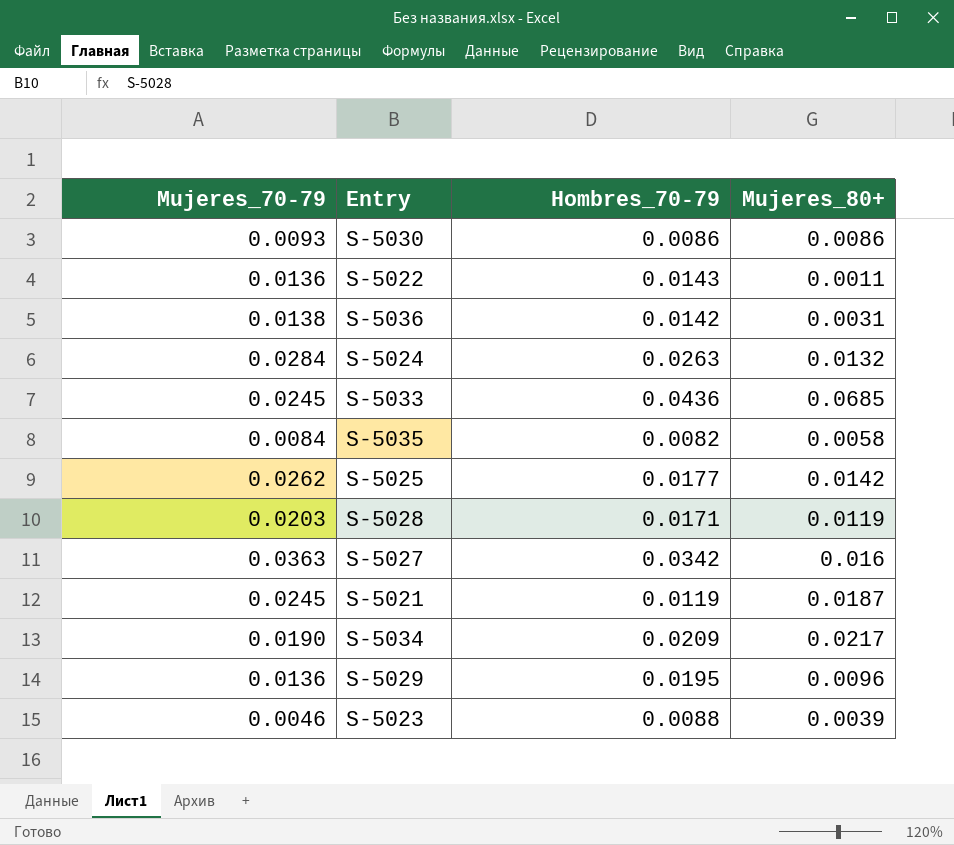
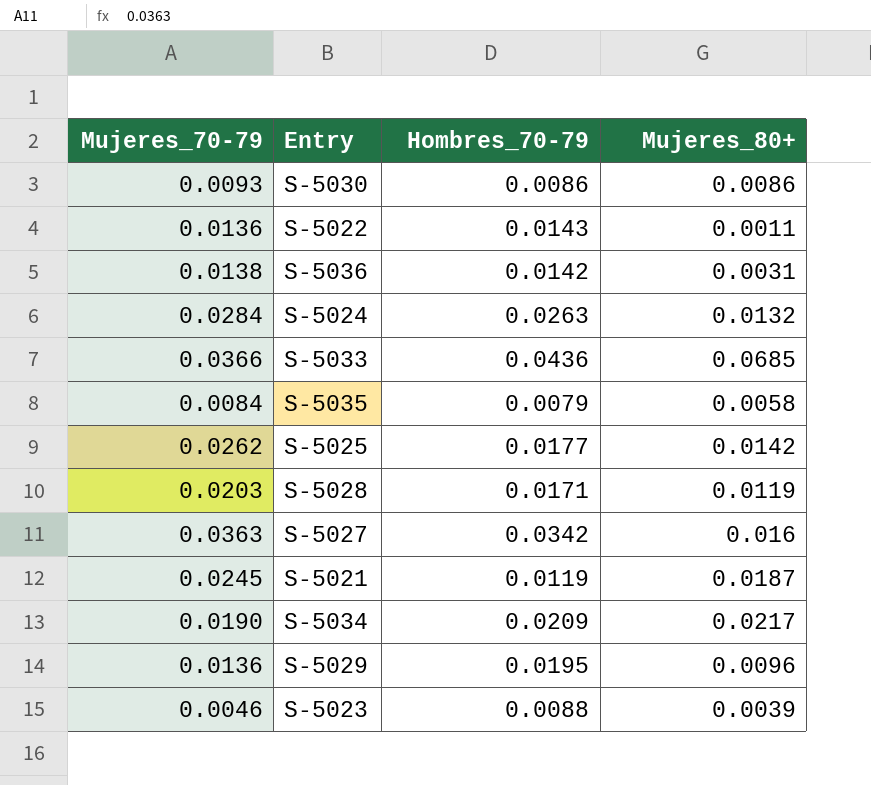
S-5033 | Mujeres_70-79: 0.0245 -> 0.0366
S-5035 | Hombres_70-79: 0.0082 -> 0.0079

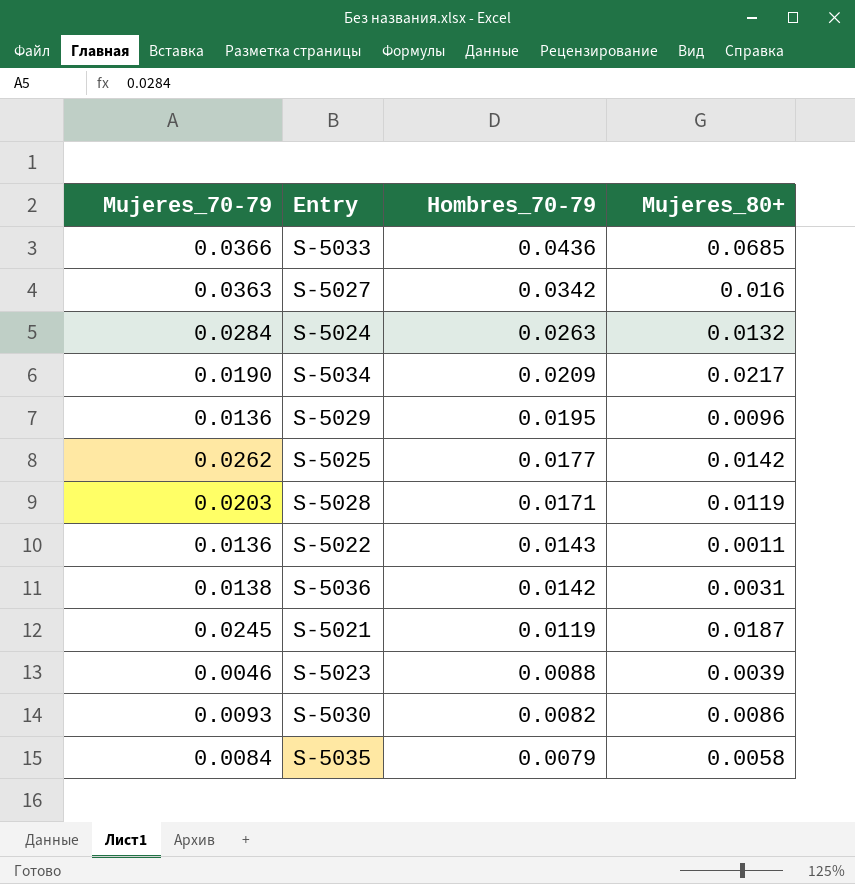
row order: none -> Hombres_70-79 descending
S-5030 | Hombres_70-79: 0.0086 -> 0.0082

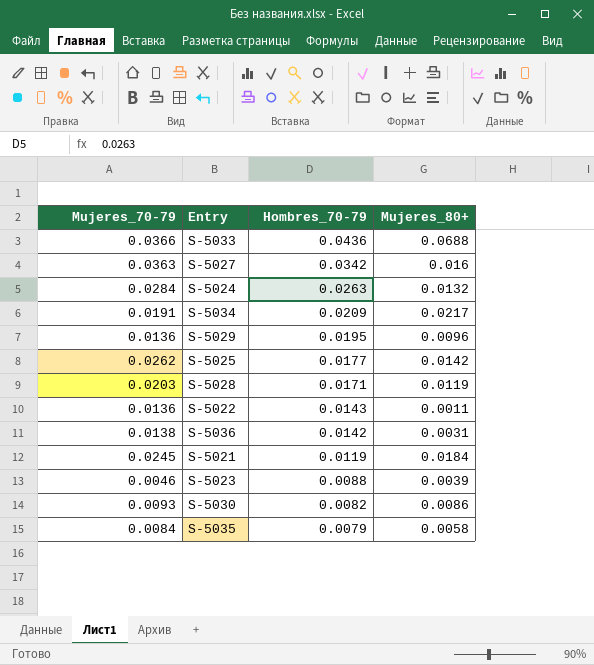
S-5033 | Mujeres_80+: 0.0685 -> 0.0688
S-5034 | Mujeres_70-79: 0.0190 -> 0.0191
S-5021 | Mujeres_80+: 0.0187 -> 0.0184

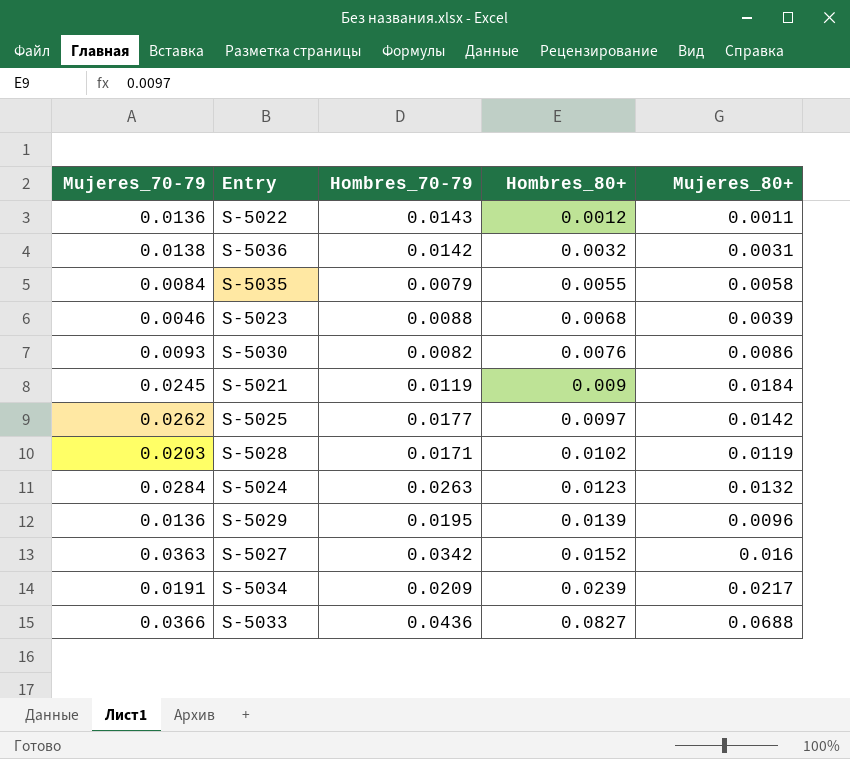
row order: Hombres_70-79 descending -> Hombres_80+ ascending
column Hombres_80+ | position: none -> 4

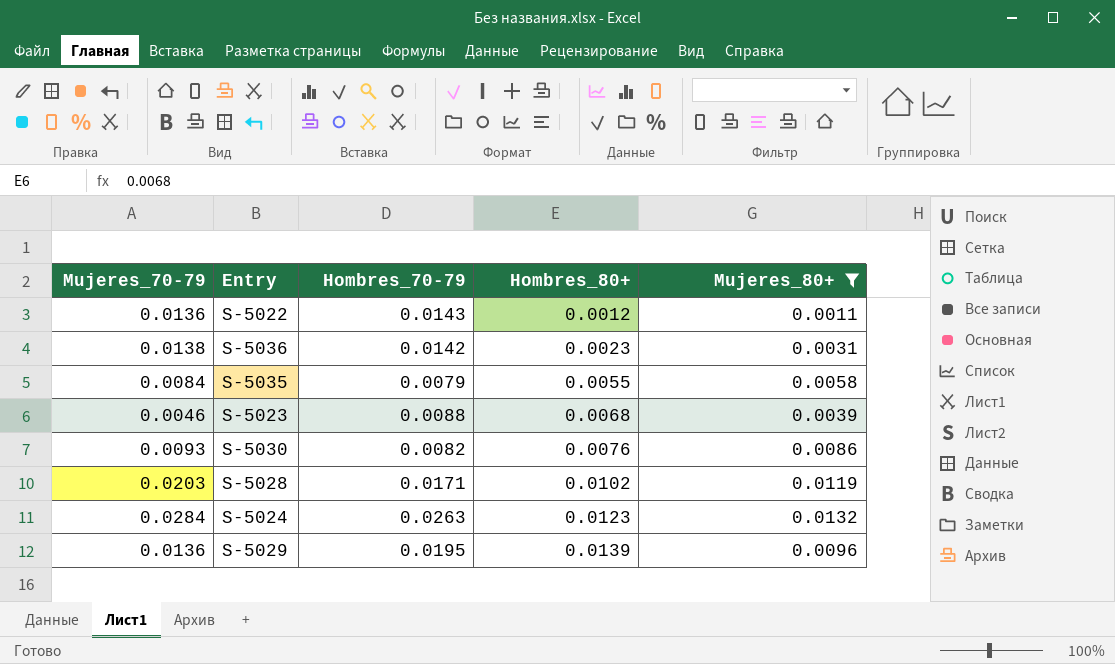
filter: none -> Mujeres_80+ <= 0.0132
S-5036 | Hombres_80+: 0.0032 -> 0.0023

